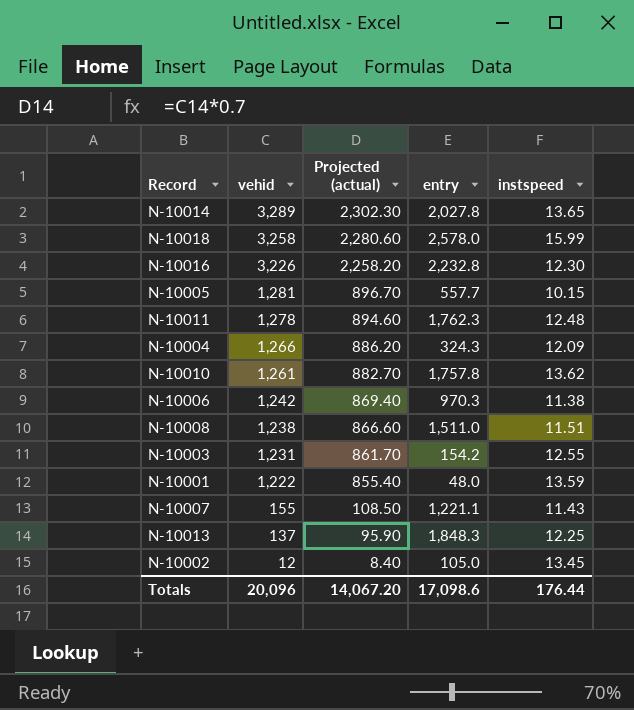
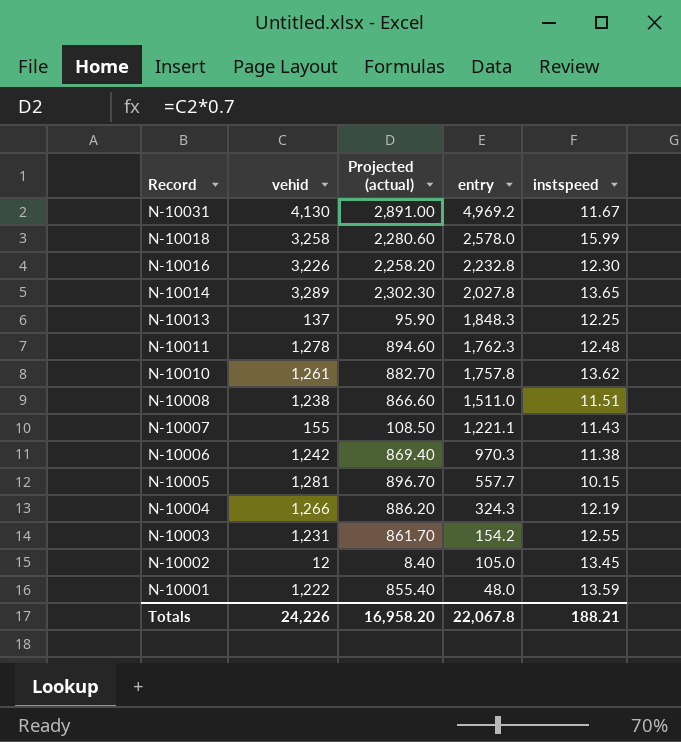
row order: vehid descending -> Record descending
row N-10031: none -> 4,130 | 2,891.00 | 4,969.2 | 11.67
N-10004 | instspeed: 12.09 -> 12.19
Totals | vehid: 20,096 -> 24,226
Totals | Projected (actual): 14,067.20 -> 16,958.20
Totals | entry: 17,098.6 -> 22,067.8
Totals | instspeed: 176.44 -> 188.21

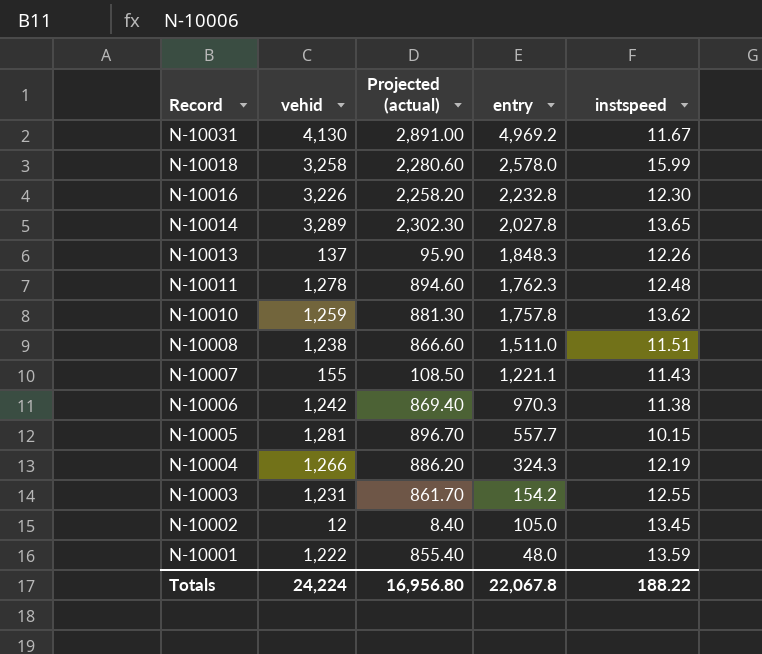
N-10013 | instspeed: 12.25 -> 12.26
N-10010 | vehid: 1,261 -> 1,259
N-10010 | Projected (actual): 882.70 -> 881.30
Totals | vehid: 24,226 -> 24,224
Totals | Projected (actual): 16,958.20 -> 16,956.80
Totals | instspeed: 188.21 -> 188.22

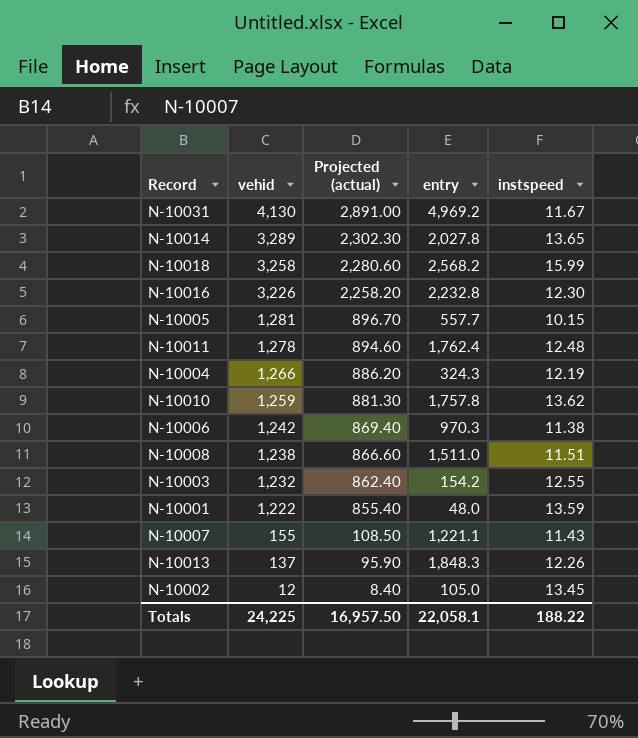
row order: Record descending -> vehid descending
N-10018 | entry: 2,578.0 -> 2,568.2
N-10011 | entry: 1,762.3 -> 1,762.4
N-10003 | vehid: 1,231 -> 1,232
N-10003 | Projected (actual): 861.70 -> 862.40
Totals | vehid: 24,224 -> 24,225
Totals | Projected (actual): 16,956.80 -> 16,957.50
Totals | entry: 22,067.8 -> 22,058.1

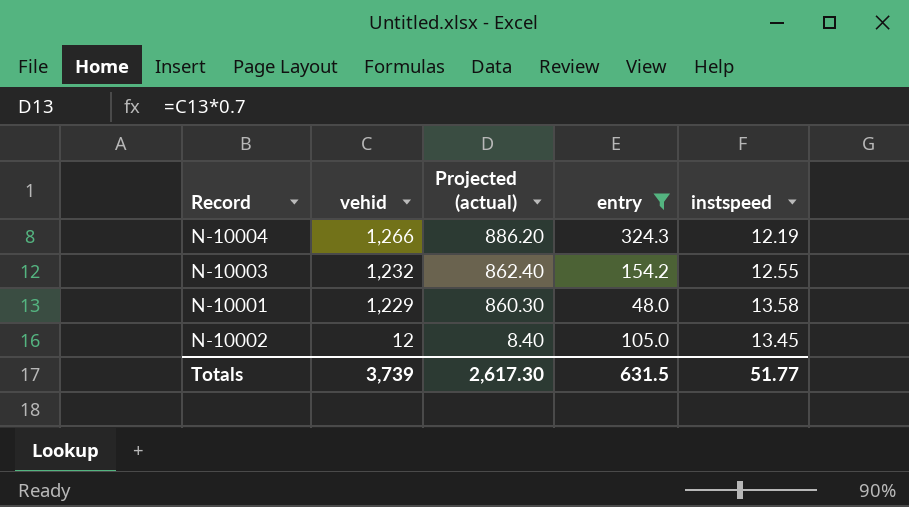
filter: none -> entry <= 324.3
N-10001 | vehid: 1,222 -> 1,229
N-10001 | Projected (actual): 855.40 -> 860.30
N-10001 | instspeed: 13.59 -> 13.58
Totals | vehid: 24,225 -> 3,739
Totals | Projected (actual): 16,957.50 -> 2,617.30
Totals | entry: 22,058.1 -> 631.5
Totals | instspeed: 188.22 -> 51.77

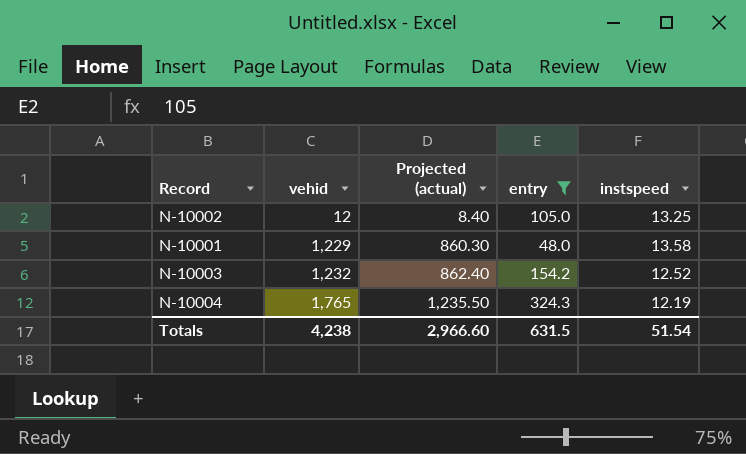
row order: vehid descending -> vehid ascending
N-10002 | instspeed: 13.45 -> 13.25
N-10003 | instspeed: 12.55 -> 12.52
N-10004 | vehid: 1,266 -> 1,765
N-10004 | Projected (actual): 886.20 -> 1,235.50
Totals | vehid: 3,739 -> 4,238
Totals | Projected (actual): 2,617.30 -> 2,966.60
Totals | instspeed: 51.77 -> 51.54

